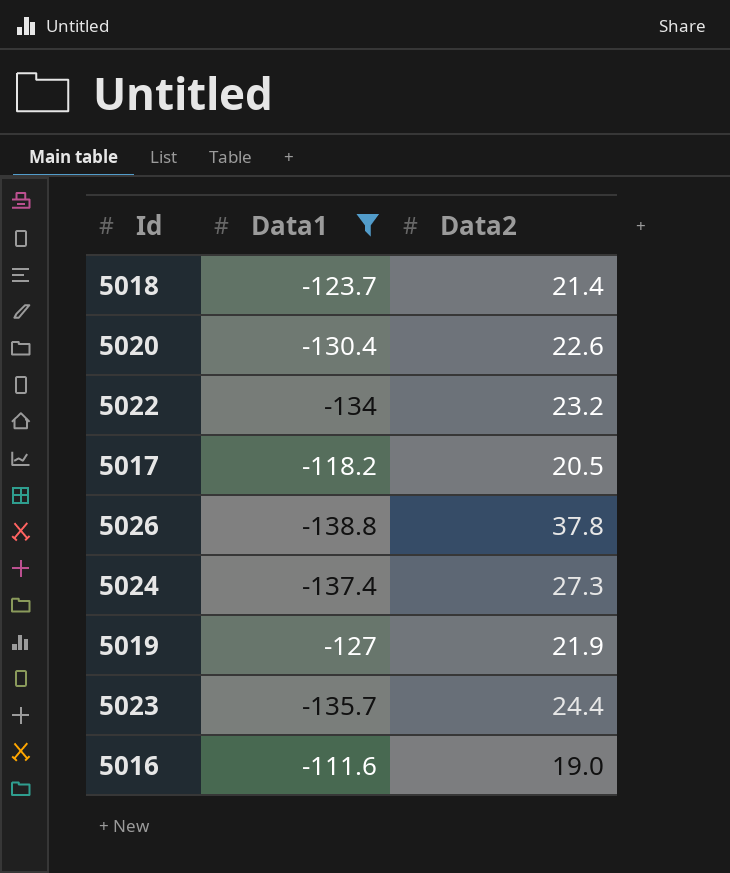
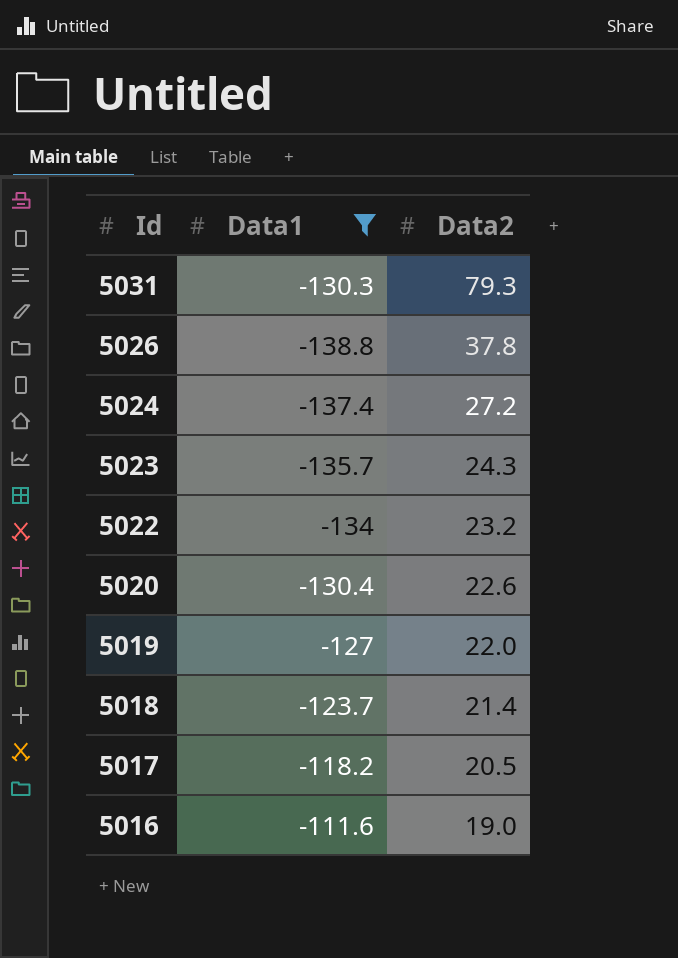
row order: none -> Id descending
row 5031: none -> -130.3 | 79.3
5024 | Data2: 27.3 -> 27.2
5023 | Data2: 24.4 -> 24.3
5019 | Data2: 21.9 -> 22.0

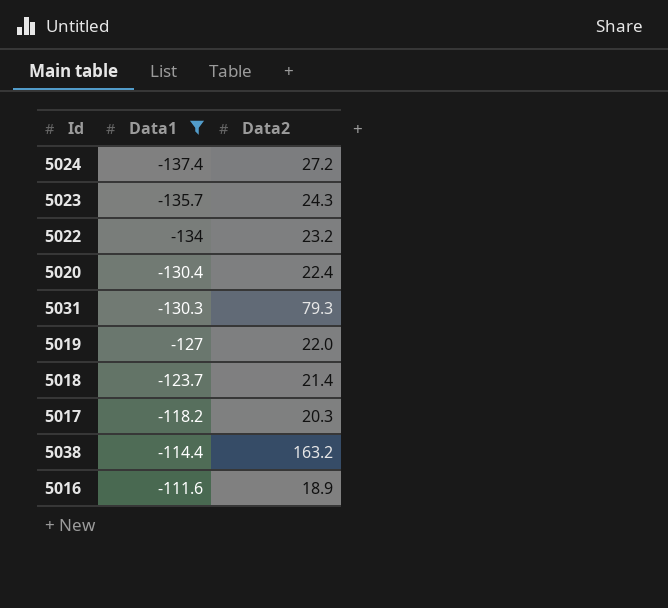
row order: Id descending -> Data1 ascending
row 5026: -138.8 | 37.8 -> none
5020 | Data2: 22.6 -> 22.4
5017 | Data2: 20.5 -> 20.3
row 5038: none -> -114.4 | 163.2
5016 | Data2: 19.0 -> 18.9

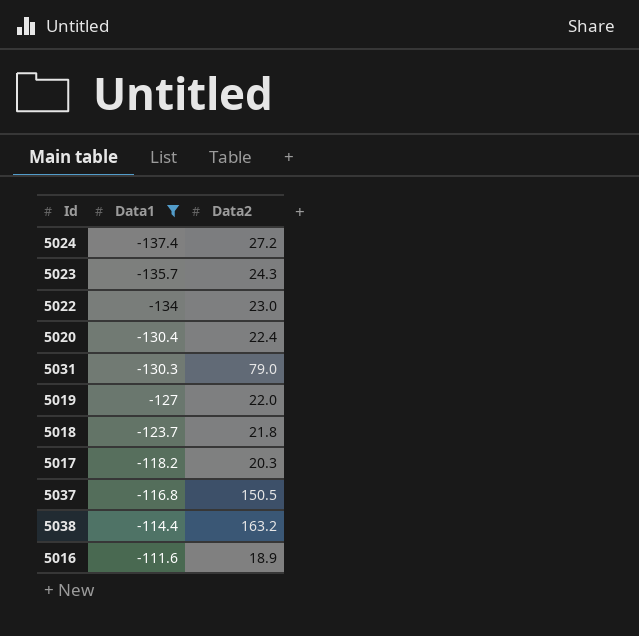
5022 | Data2: 23.2 -> 23.0
5031 | Data2: 79.3 -> 79.0
5018 | Data2: 21.4 -> 21.8
row 5037: none -> -116.8 | 150.5

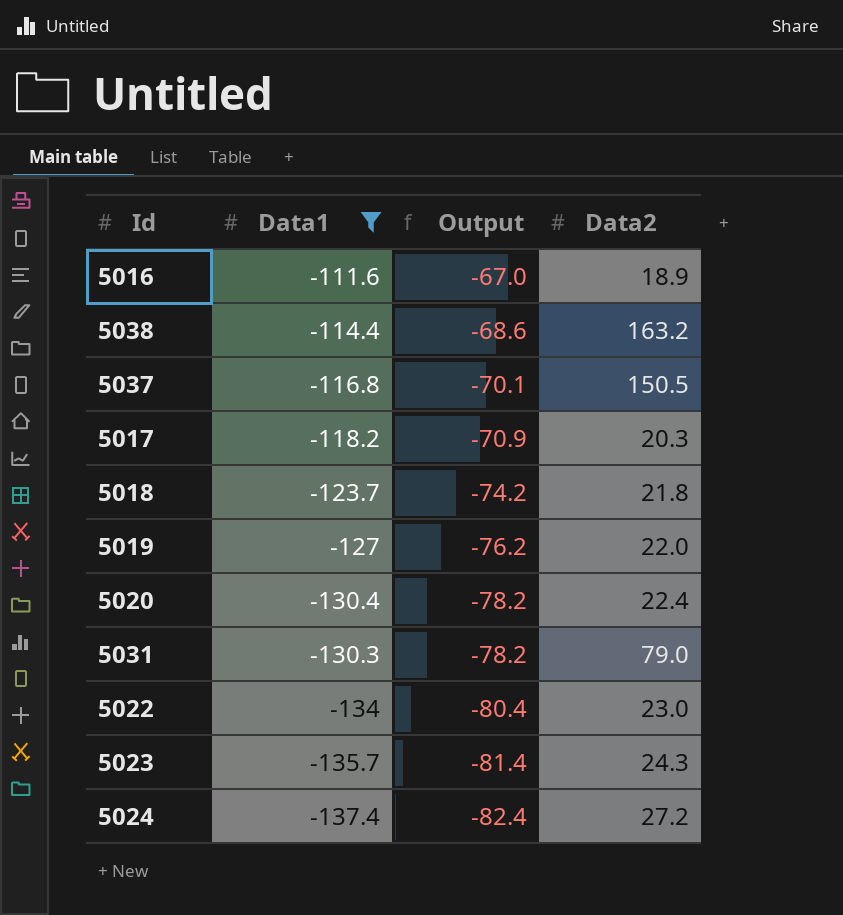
row order: Data1 ascending -> Output descending
column Output | formula: none -> [Data1] * 0.6

